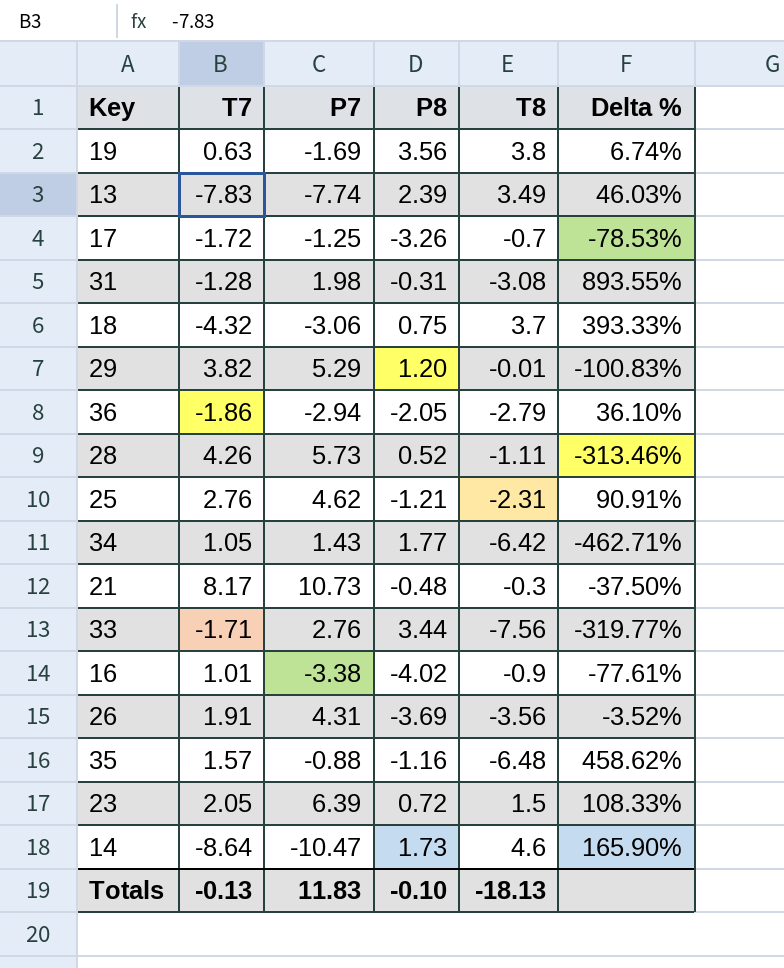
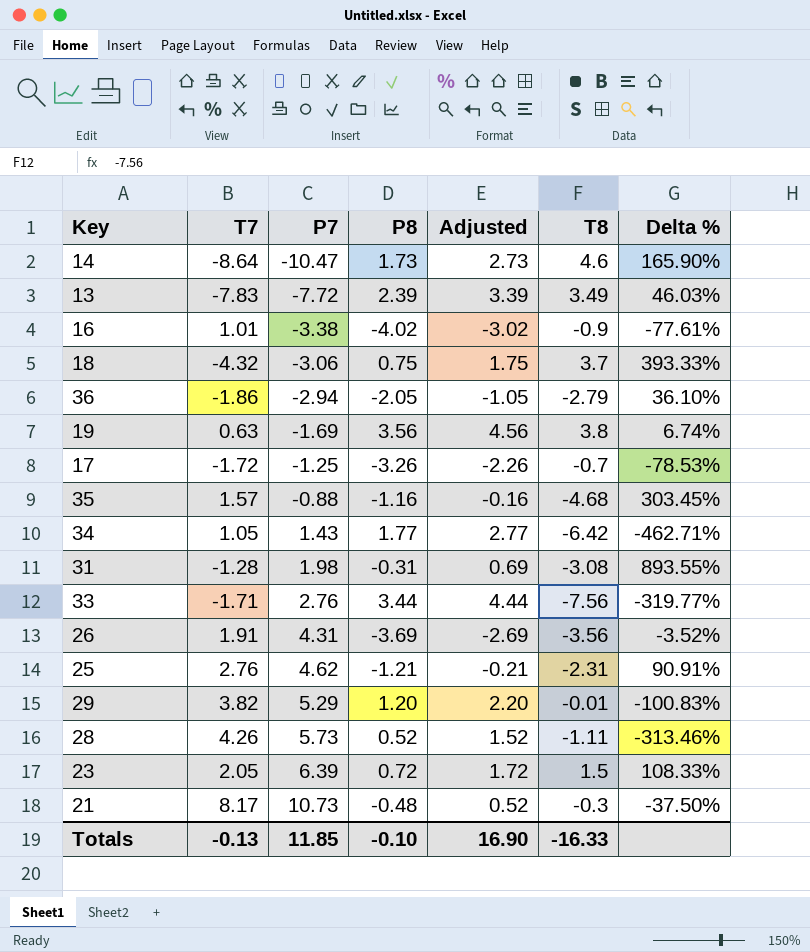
row order: none -> P7 ascending
column Adjusted | formula: none -> [P8] + 1
13 | P7: -7.74 -> -7.72
35 | T8: -6.48 -> -4.68
35 | Delta %: 458.62% -> 303.45%
Totals | P7: 11.83 -> 11.85
Totals | T8: -18.13 -> -16.33

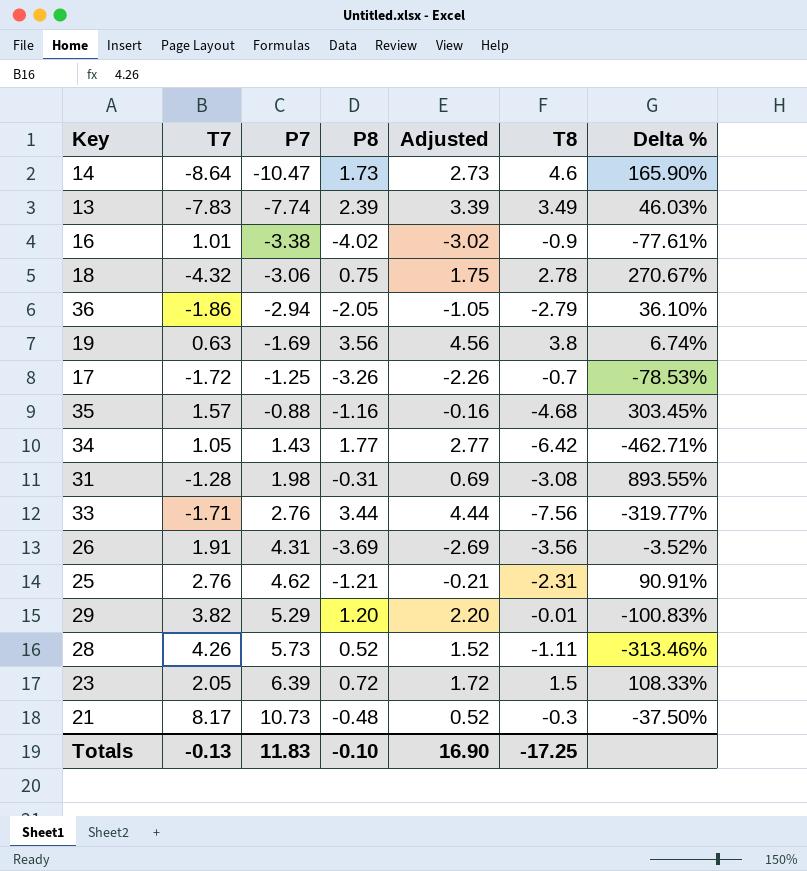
13 | P7: -7.72 -> -7.74
18 | T8: 3.7 -> 2.78
18 | Delta %: 393.33% -> 270.67%
Totals | P7: 11.85 -> 11.83
Totals | T8: -16.33 -> -17.25

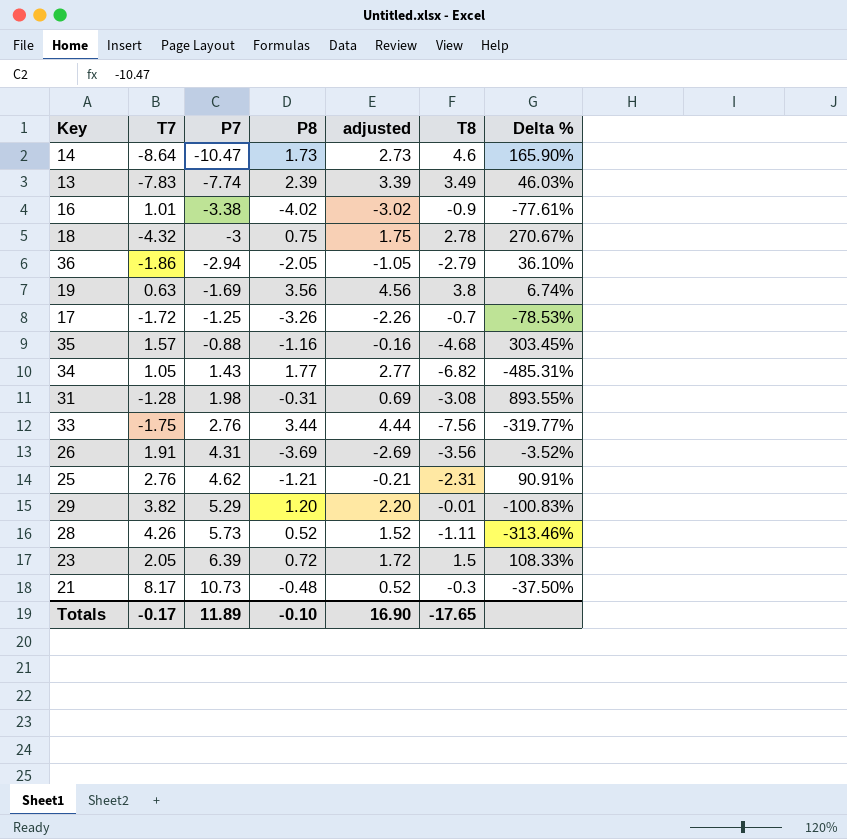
column name: Adjusted -> adjusted
18 | P7: -3.06 -> -3
34 | T8: -6.42 -> -6.82
34 | Delta %: -462.71% -> -485.31%
33 | T7: -1.71 -> -1.75
Totals | T7: -0.13 -> -0.17
Totals | P7: 11.83 -> 11.89
Totals | T8: -17.25 -> -17.65

